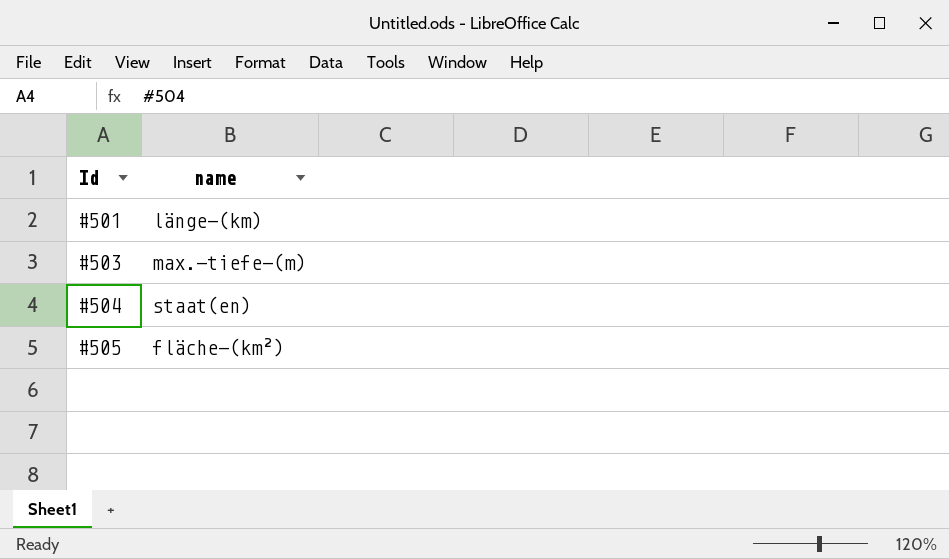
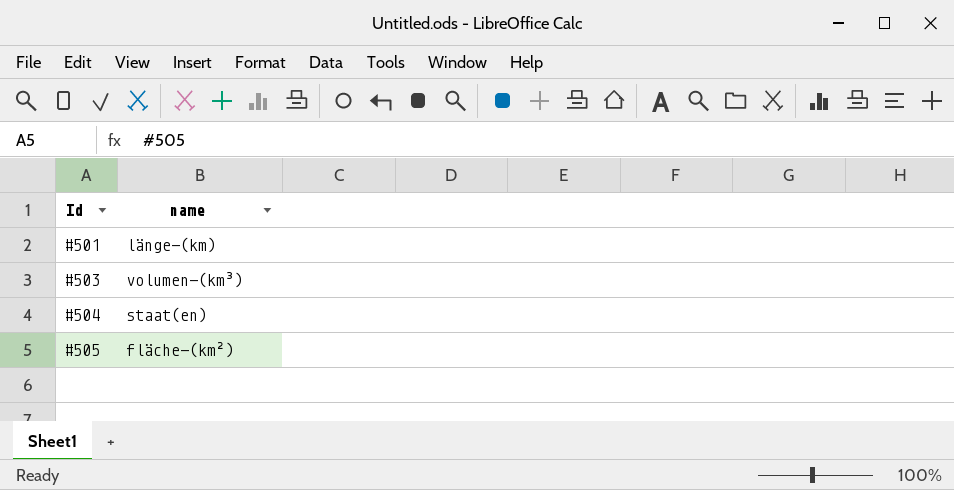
#503 | name: max.-tiefe-(m) -> volumen-(km³)

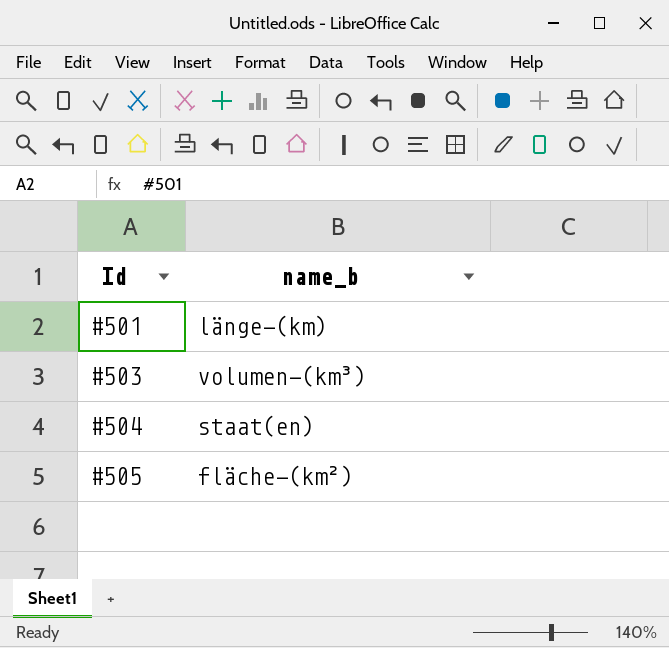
column name: name -> name_b

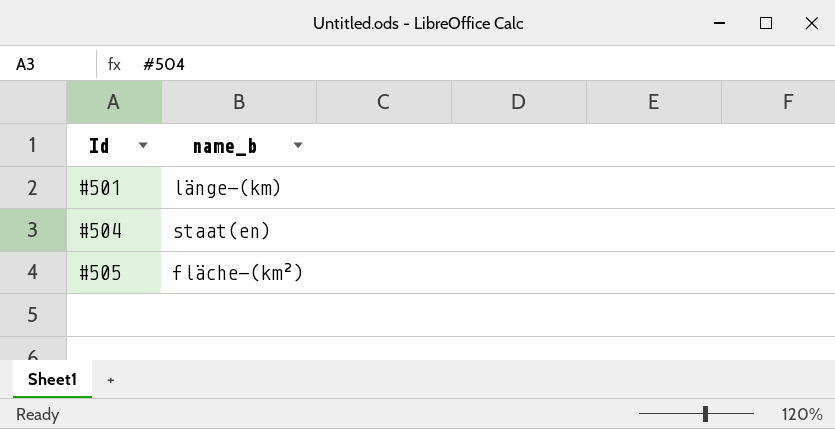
row #503: volumen-(km³) -> none

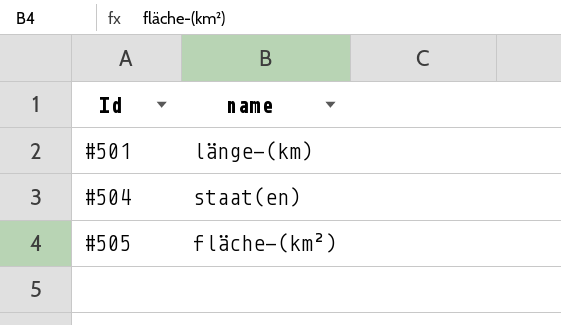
column name: name_b -> name

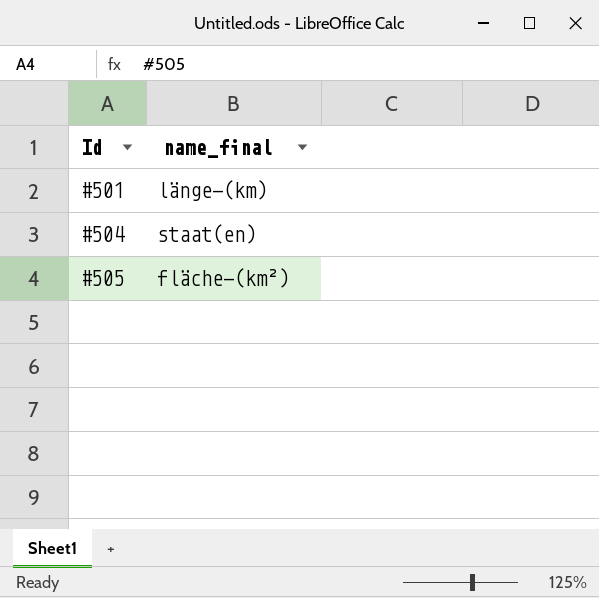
column name: name -> name_final

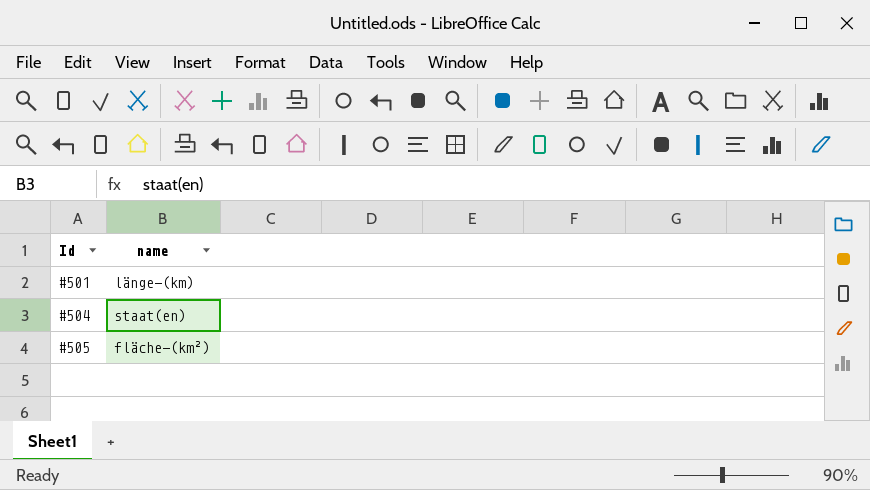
column name: name_final -> name

